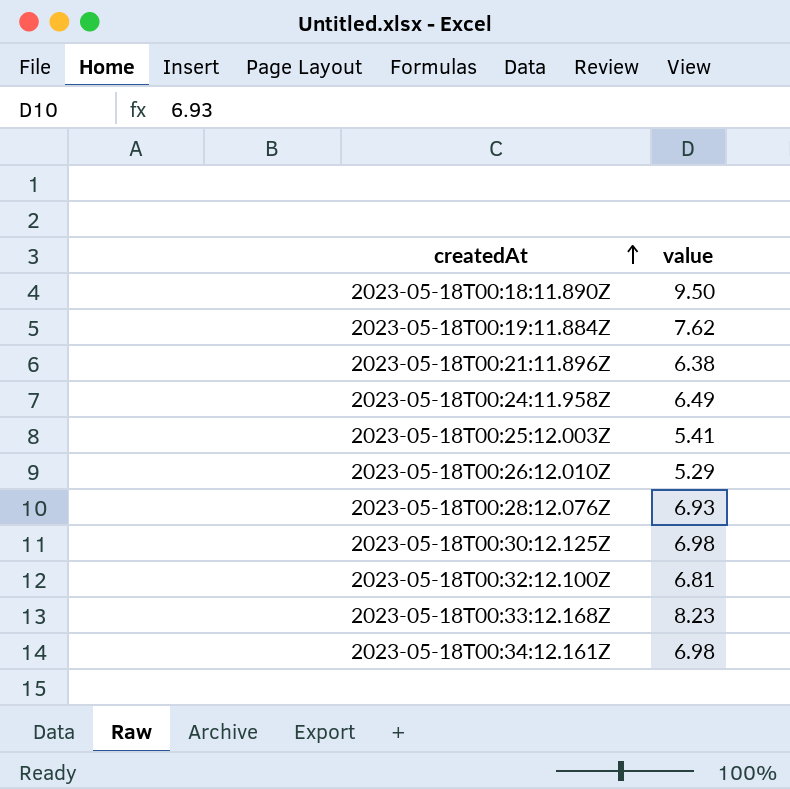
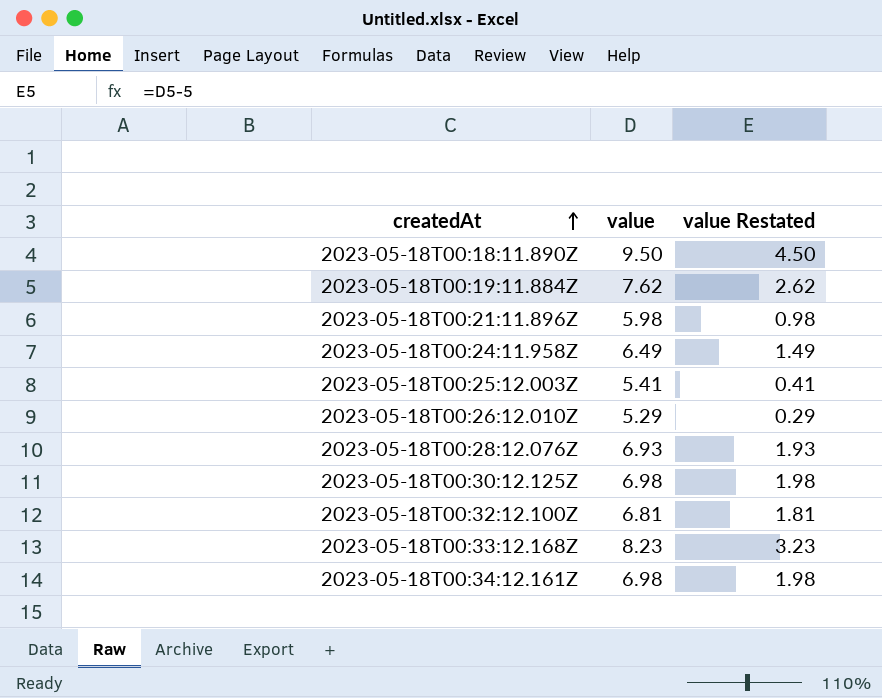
column value Restated | formula: none -> [value] - 5
2023-05-18T00:21:11.896Z | value: 6.38 -> 5.98

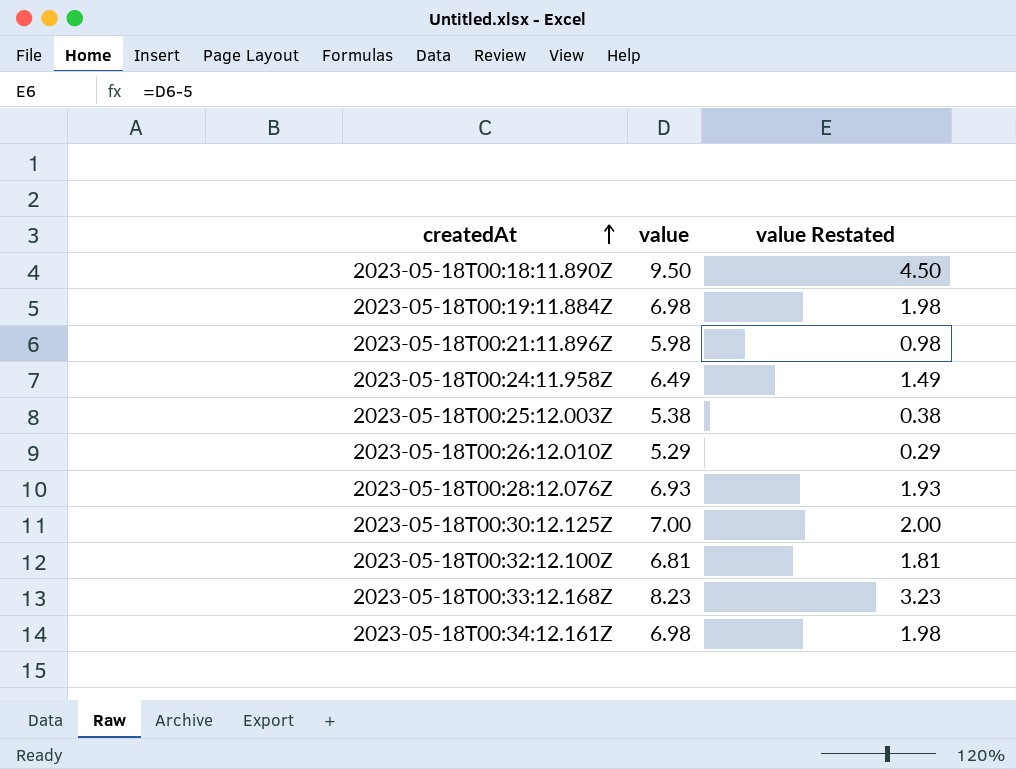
2023-05-18T00:19:11.884Z | value: 7.62 -> 6.98
2023-05-18T00:19:11.884Z | value Restated: 2.62 -> 1.98
2023-05-18T00:25:12.003Z | value: 5.41 -> 5.38
2023-05-18T00:25:12.003Z | value Restated: 0.41 -> 0.38
2023-05-18T00:30:12.125Z | value: 6.98 -> 7.00
2023-05-18T00:30:12.125Z | value Restated: 1.98 -> 2.00

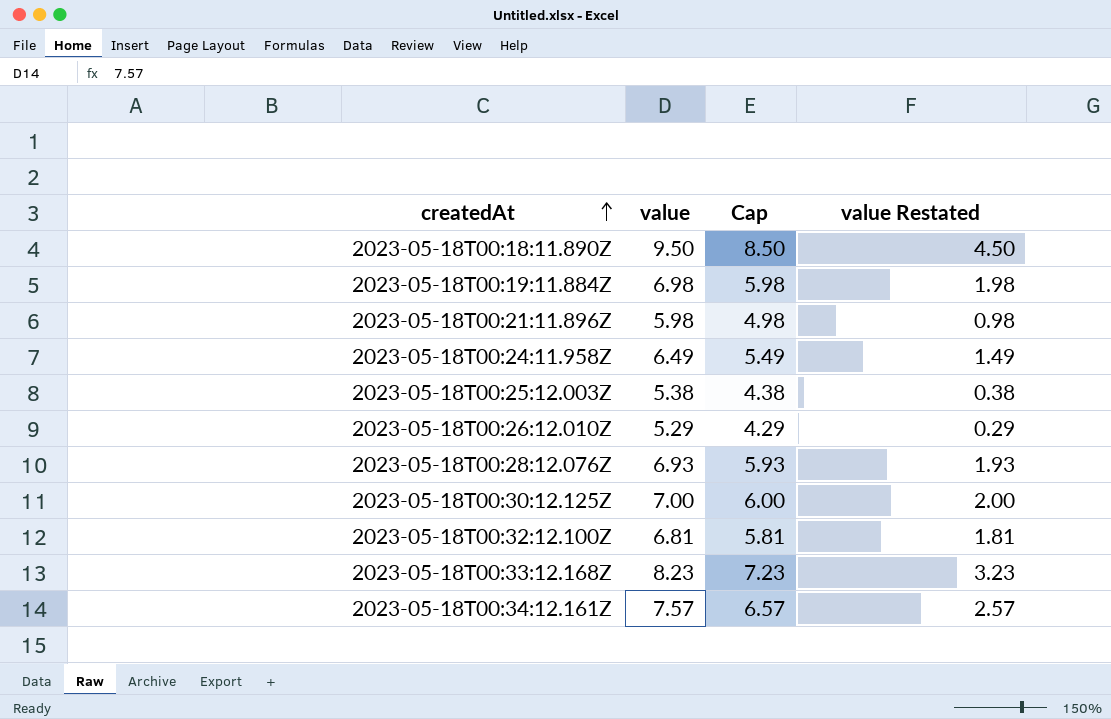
column Cap | formula: none -> [value] - 1
2023-05-18T00:34:12.161Z | value: 6.98 -> 7.57
2023-05-18T00:34:12.161Z | value Restated: 1.98 -> 2.57

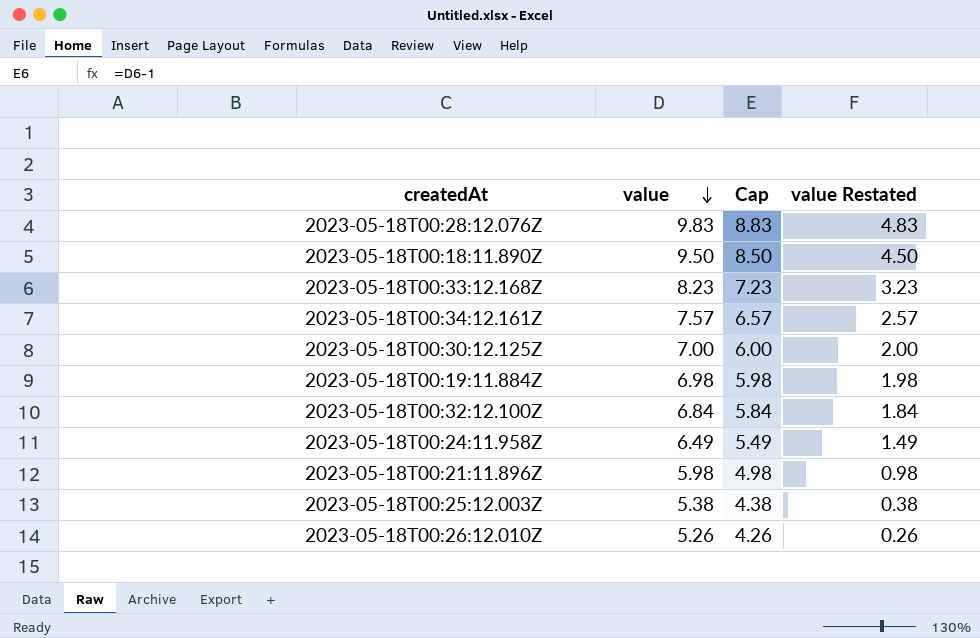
row order: createdAt ascending -> value descending
2023-05-18T00:28:12.076Z | value: 6.93 -> 9.83
2023-05-18T00:28:12.076Z | Cap: 5.93 -> 8.83
2023-05-18T00:28:12.076Z | value Restated: 1.93 -> 4.83
2023-05-18T00:32:12.100Z | value: 6.81 -> 6.84
2023-05-18T00:32:12.100Z | Cap: 5.81 -> 5.84
2023-05-18T00:32:12.100Z | value Restated: 1.81 -> 1.84
2023-05-18T00:26:12.010Z | value: 5.29 -> 5.26
2023-05-18T00:26:12.010Z | Cap: 4.29 -> 4.26
2023-05-18T00:26:12.010Z | value Restated: 0.29 -> 0.26

